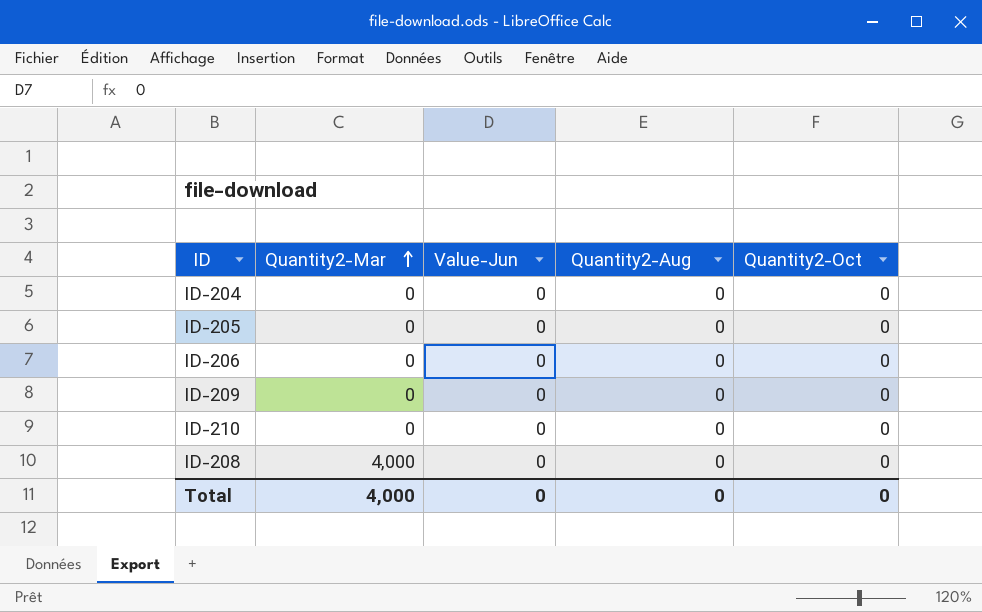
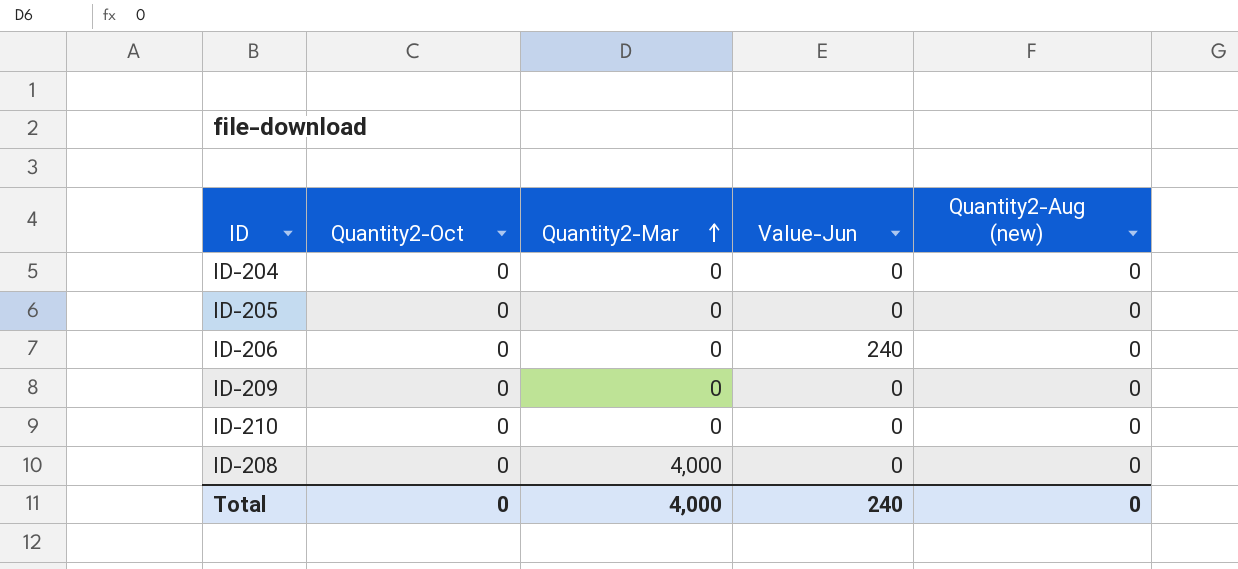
column Quantity2-Oct | position: 5 -> 2
column name: Quantity2-Aug -> Quantity2-Aug (new)
ID-206 | Value-Jun: 0 -> 240
Total | Value-Jun: 0 -> 240

